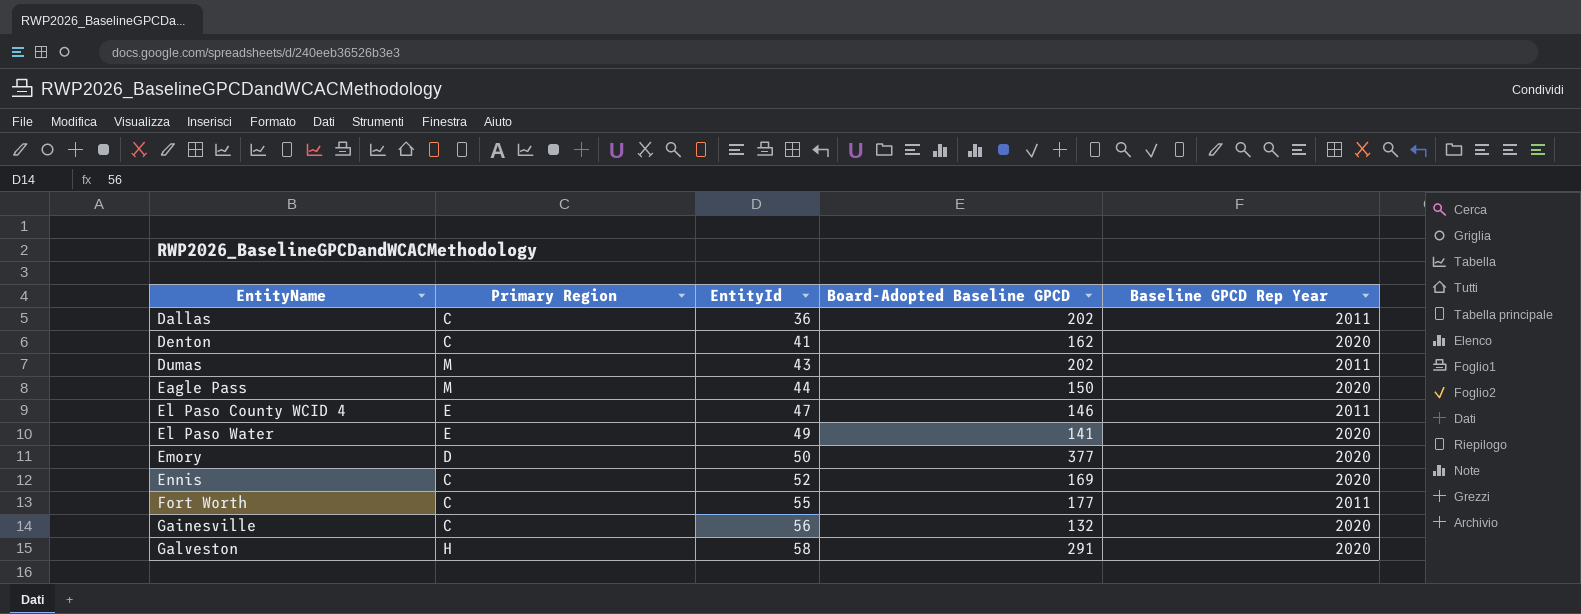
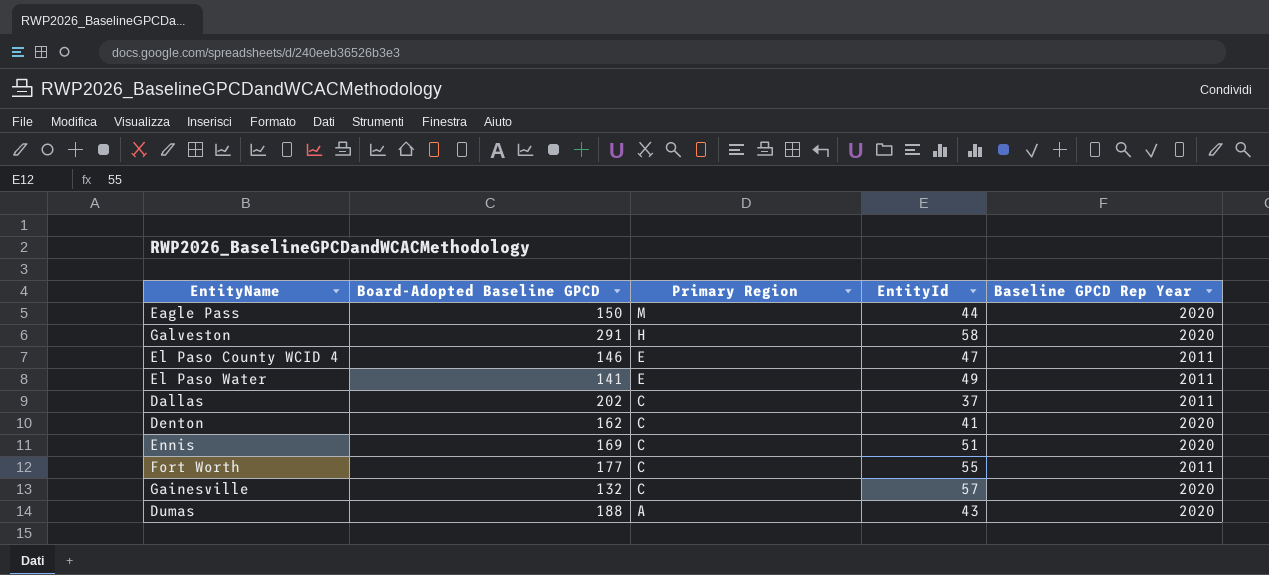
row order: EntityName ascending -> Primary Region descending
column Board-Adopted Baseline GPCD | position: 4 -> 2
row Emory: D | 50 | 377 | 2020 -> none
El Paso Water | Baseline GPCD Rep Year: 2020 -> 2011
Dallas | EntityId: 36 -> 37
Ennis | EntityId: 52 -> 51
Gainesville | EntityId: 56 -> 57
Dumas | Board-Adopted Baseline GPCD: 202 -> 188
Dumas | Primary Region: M -> A
Dumas | Baseline GPCD Rep Year: 2011 -> 2020

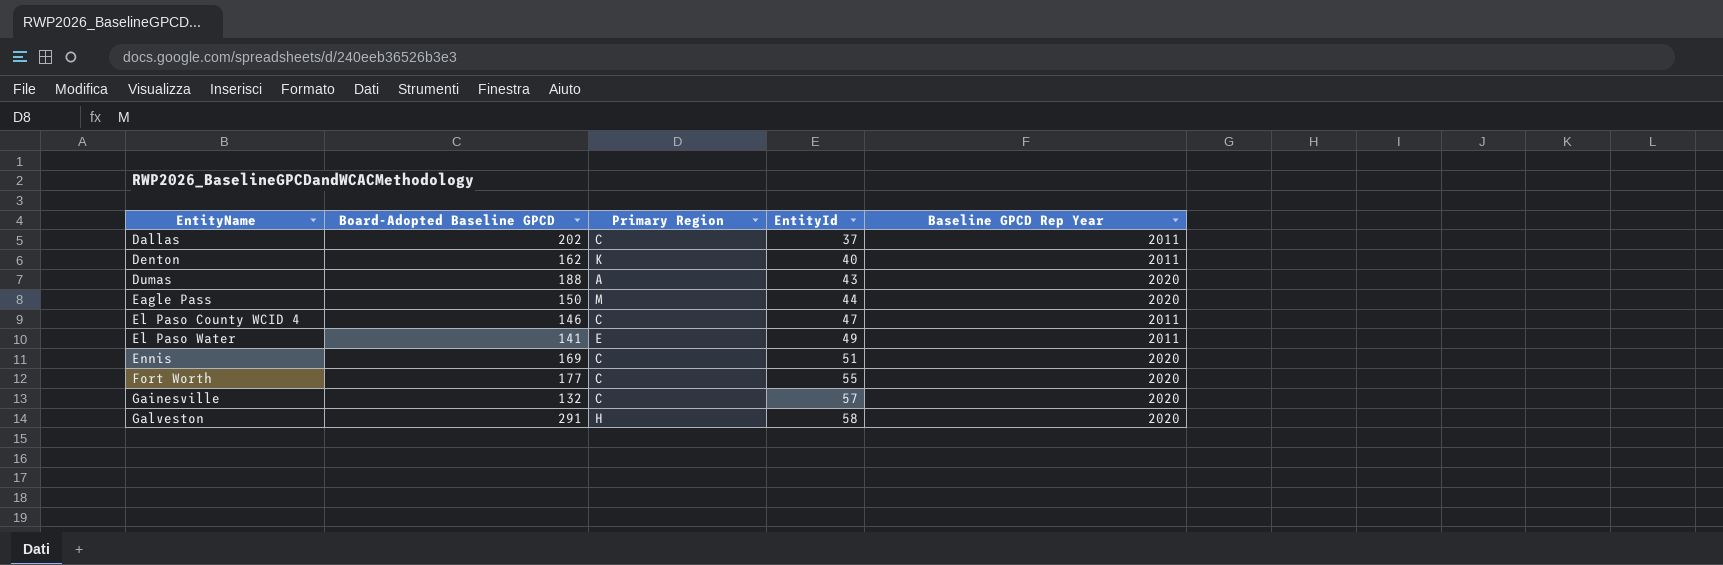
row order: Primary Region descending -> EntityName ascending
Denton | Primary Region: C -> K
Denton | EntityId: 41 -> 40
Denton | Baseline GPCD Rep Year: 2020 -> 2011
El Paso County WCID 4 | Primary Region: E -> C
Fort Worth | Baseline GPCD Rep Year: 2011 -> 2020

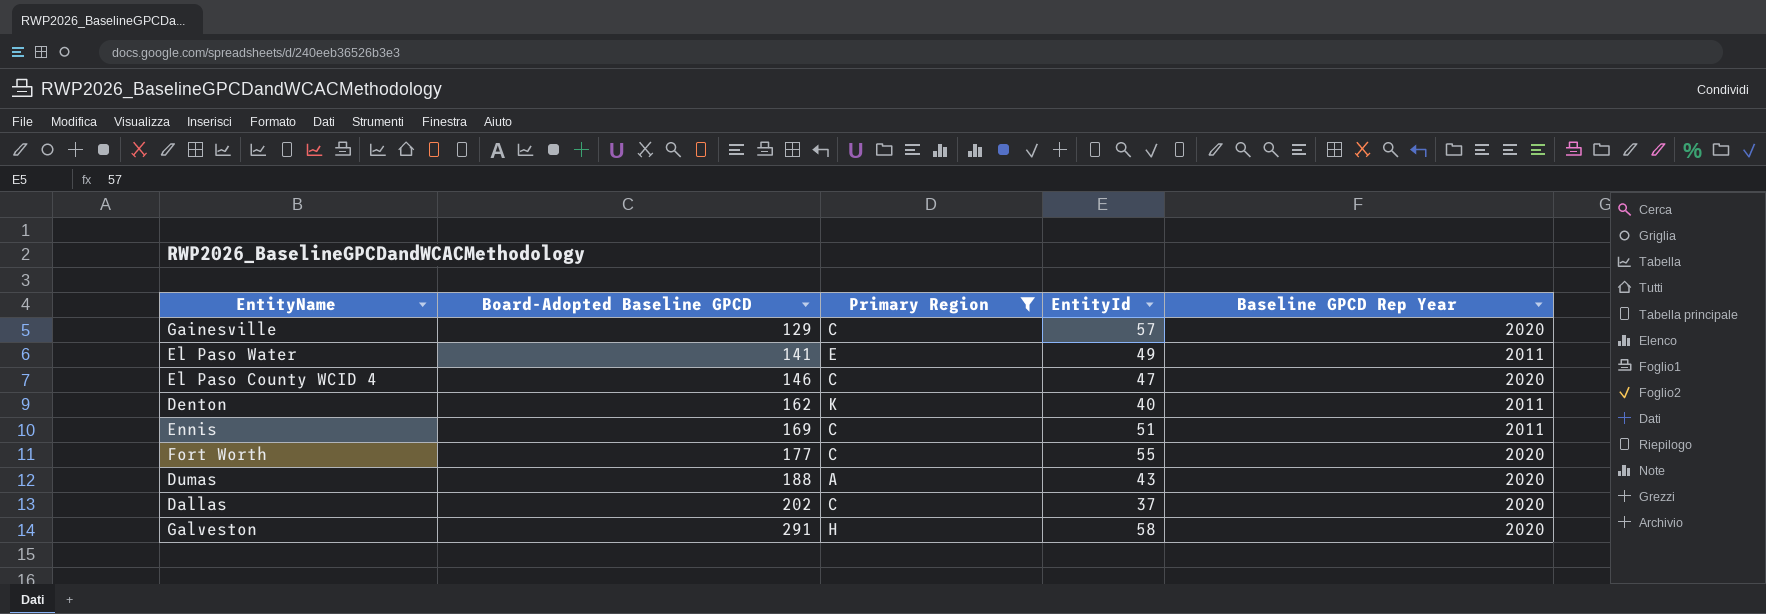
filter: none -> Primary Region != M
row order: EntityName ascending -> Board-Adopted Baseline GPCD ascending
Gainesville | Board-Adopted Baseline GPCD: 132 -> 129
El Paso County WCID 4 | Baseline GPCD Rep Year: 2011 -> 2020
Ennis | Baseline GPCD Rep Year: 2020 -> 2011
Dallas | Baseline GPCD Rep Year: 2011 -> 2020

